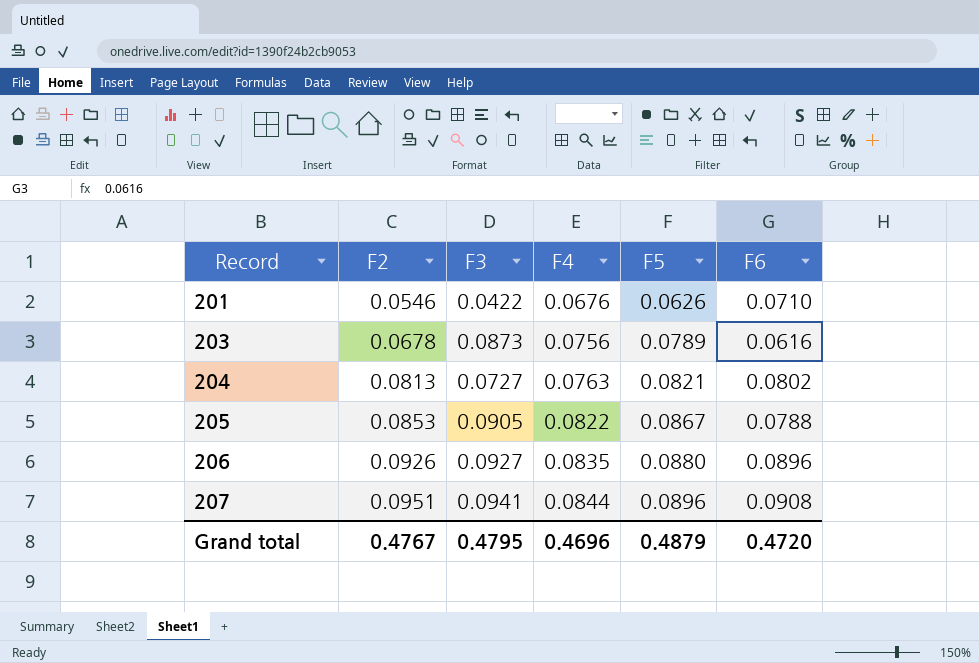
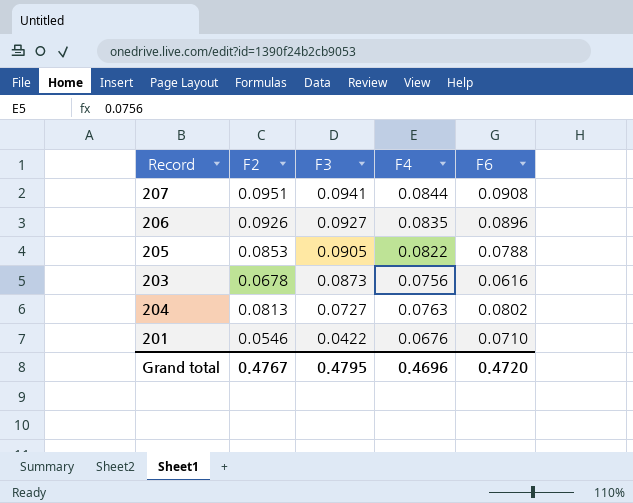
row order: Record ascending -> F3 descending
column F5 | position: 5 -> none

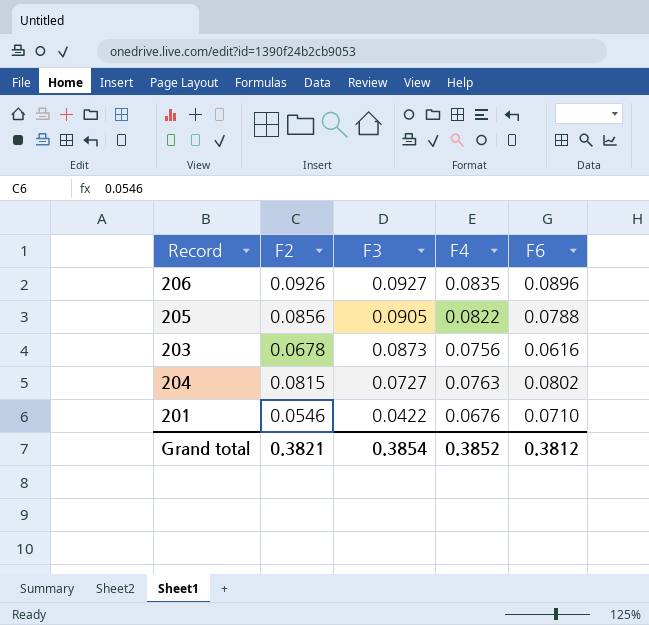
row 207: 0.0951 | 0.0941 | 0.0844 | 0.0908 -> none
205 | F2: 0.0853 -> 0.0856
204 | F2: 0.0813 -> 0.0815
Grand total | F2: 0.4767 -> 0.3821
Grand total | F3: 0.4795 -> 0.3854
Grand total | F4: 0.4696 -> 0.3852
Grand total | F6: 0.4720 -> 0.3812

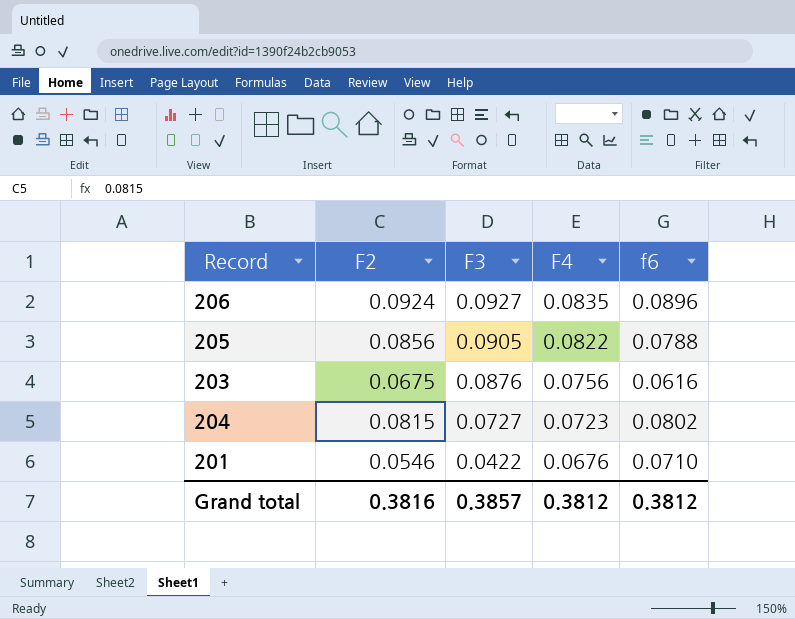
column name: F6 -> f6
206 | F2: 0.0926 -> 0.0924
203 | F2: 0.0678 -> 0.0675
203 | F3: 0.0873 -> 0.0876
204 | F4: 0.0763 -> 0.0723
Grand total | F2: 0.3821 -> 0.3816
Grand total | F3: 0.3854 -> 0.3857
Grand total | F4: 0.3852 -> 0.3812

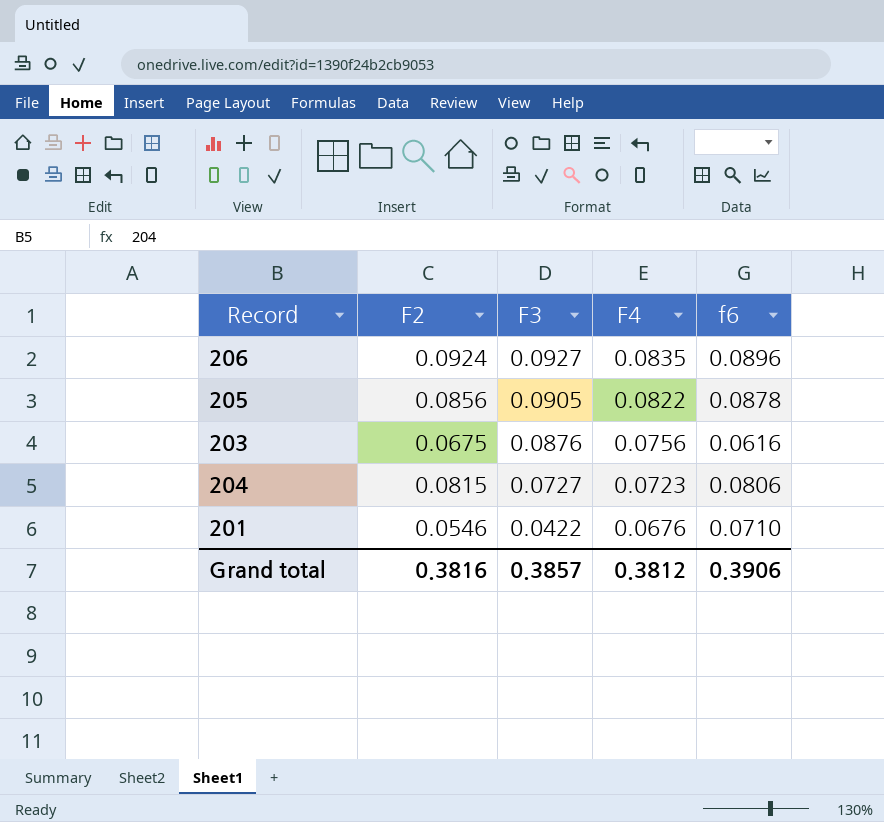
205 | f6: 0.0788 -> 0.0878
204 | f6: 0.0802 -> 0.0806
Grand total | f6: 0.3812 -> 0.3906

